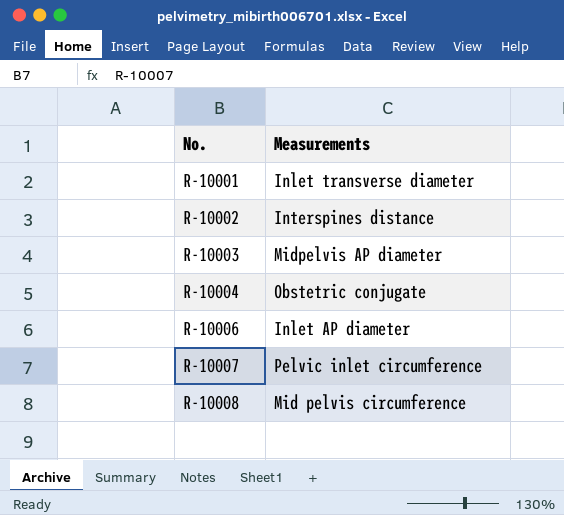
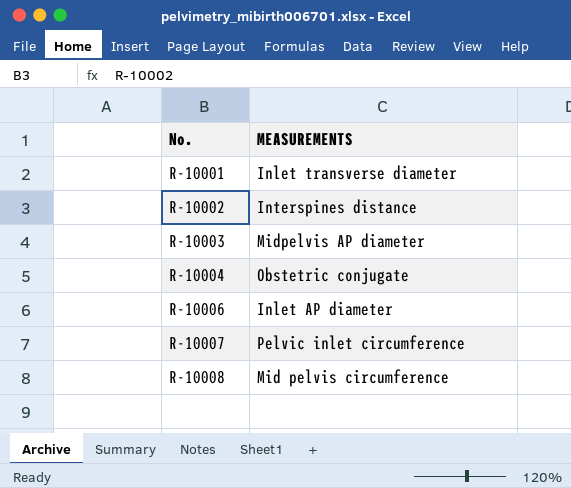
column name: Measurements -> MEASUREMENTS

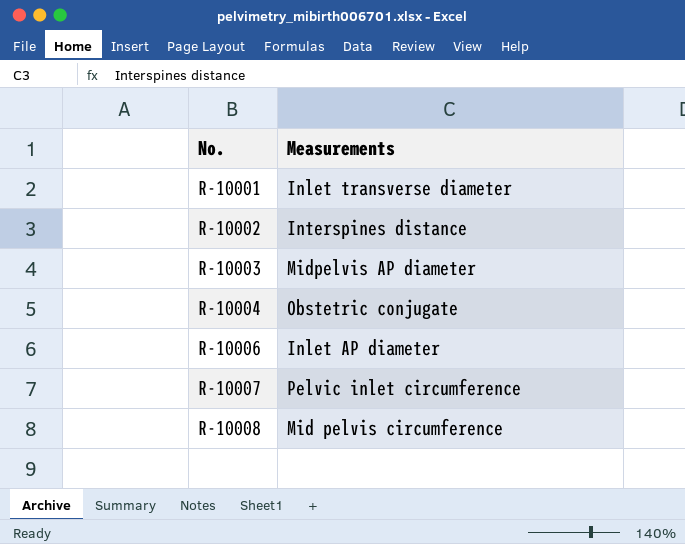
column name: MEASUREMENTS -> Measurements

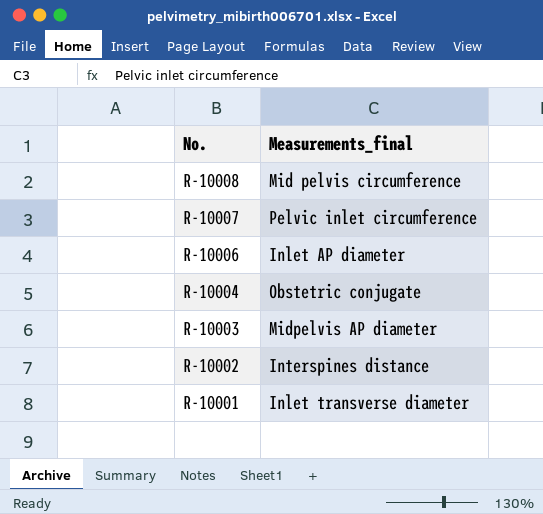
row order: No. ascending -> No. descending
column name: Measurements -> Measurements_final

